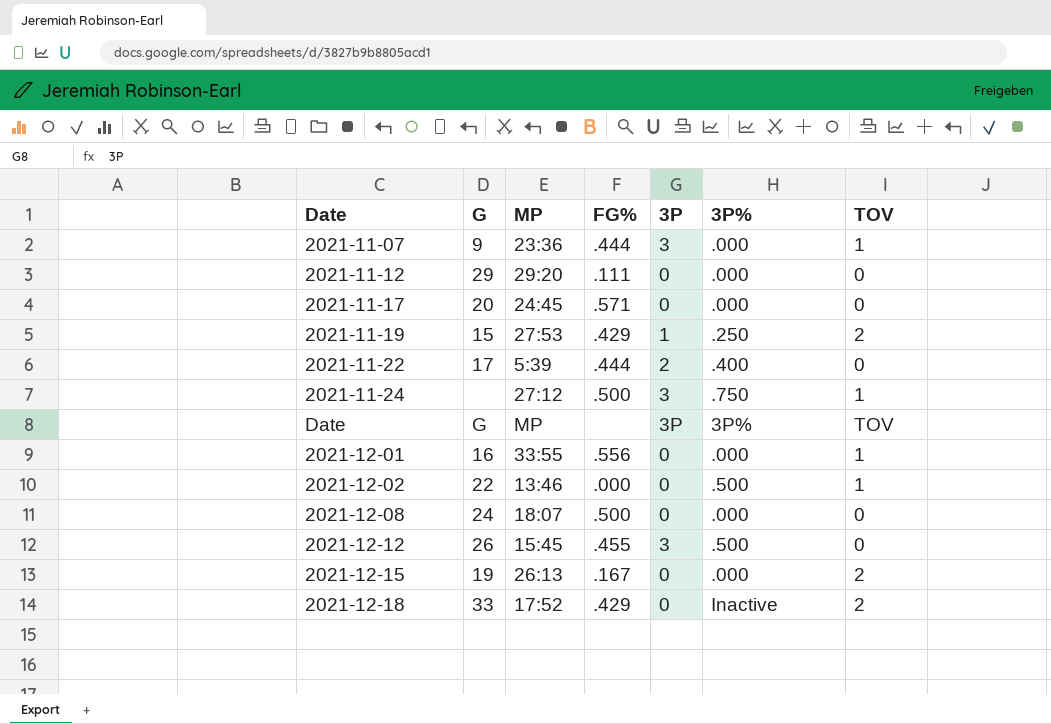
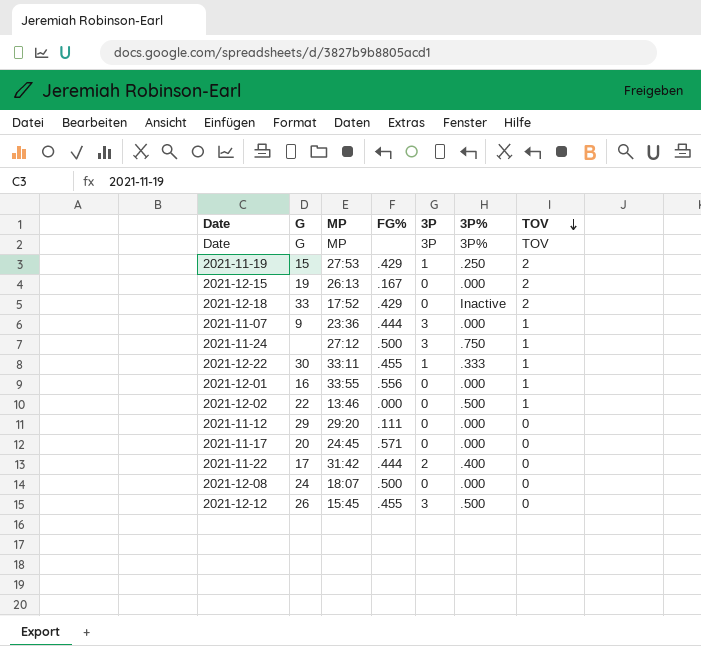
row order: none -> TOV descending
row 2021-12-22: none -> 30 | 33:11 | .455 | 1 | .333 | 1
2021-11-22 | MP: 5:39 -> 31:42

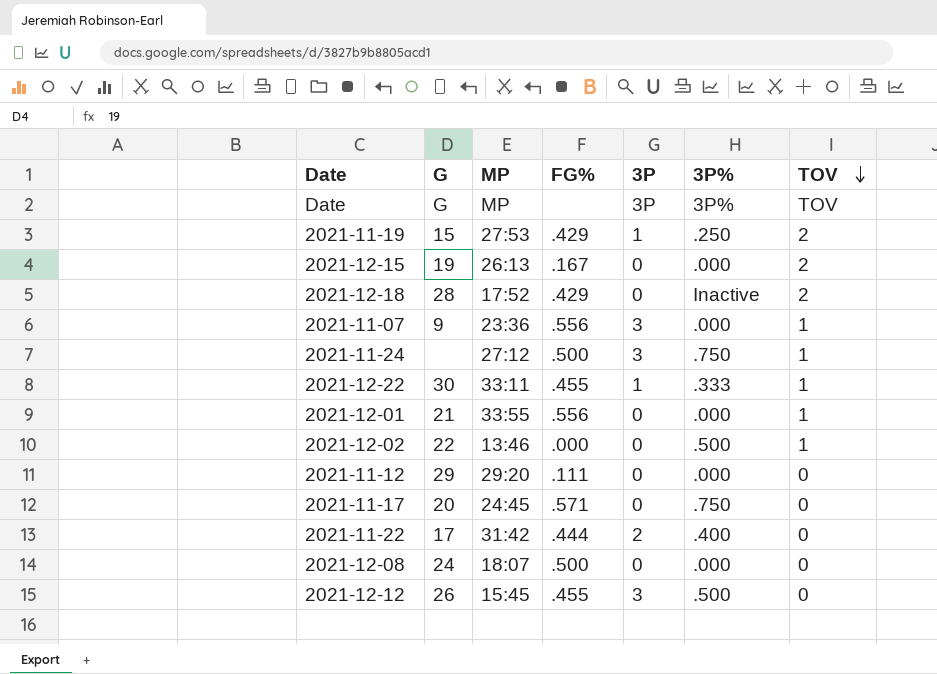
2021-12-18 | G: 33 -> 28
2021-11-07 | FG%: .444 -> .556
2021-12-01 | G: 16 -> 21
2021-11-17 | 3P%: .000 -> .750

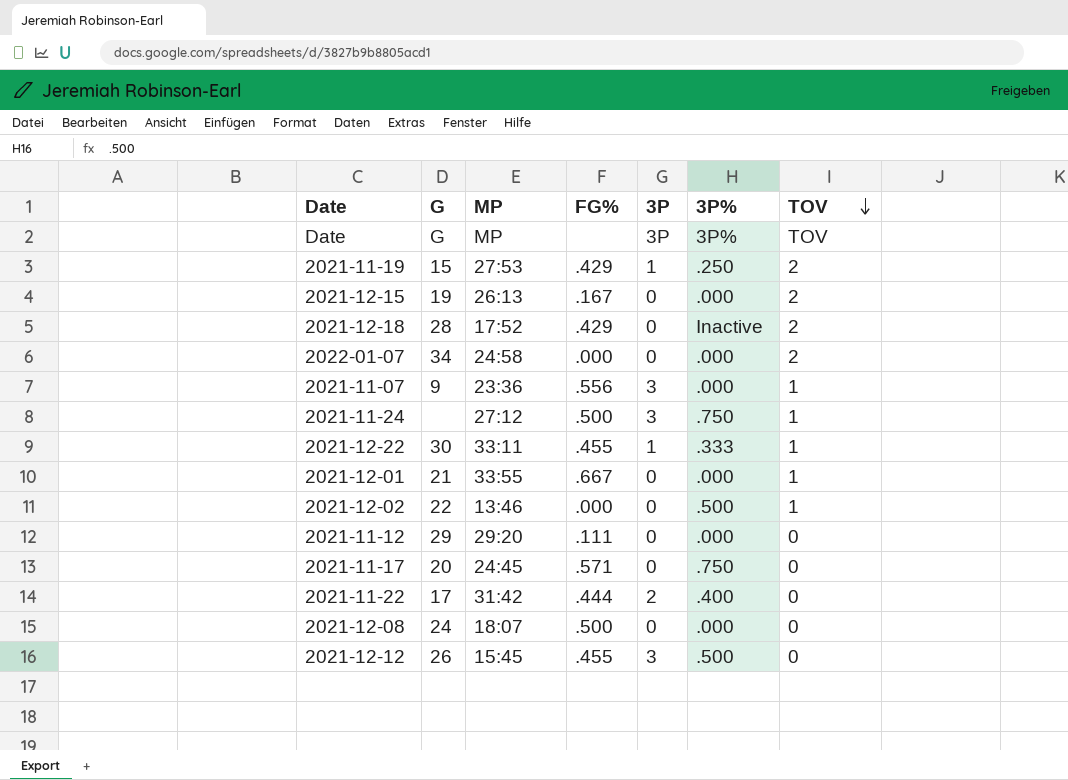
row 2022-01-07: none -> 34 | 24:58 | .000 | 0 | .000 | 2
2021-12-01 | FG%: .556 -> .667

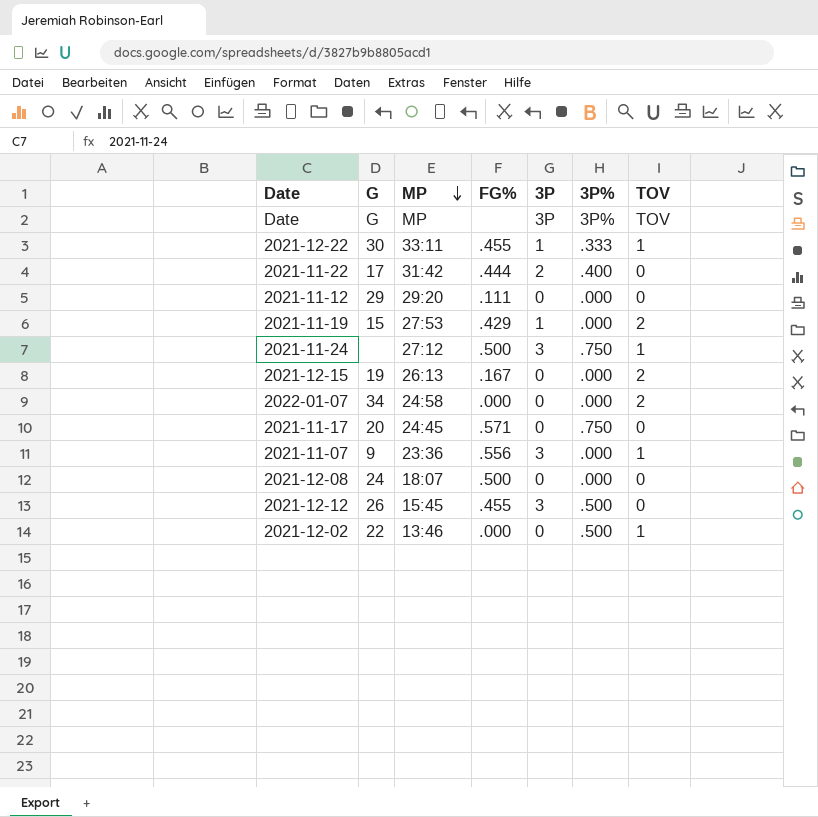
row order: TOV descending -> MP descending
row 2021-12-18: 28 | 17:52 | .429 | 0 | Inactive | 2 -> none
row 2021-12-01: 21 | 33:55 | .667 | 0 | .000 | 1 -> none
2021-11-19 | 3P%: .250 -> .000

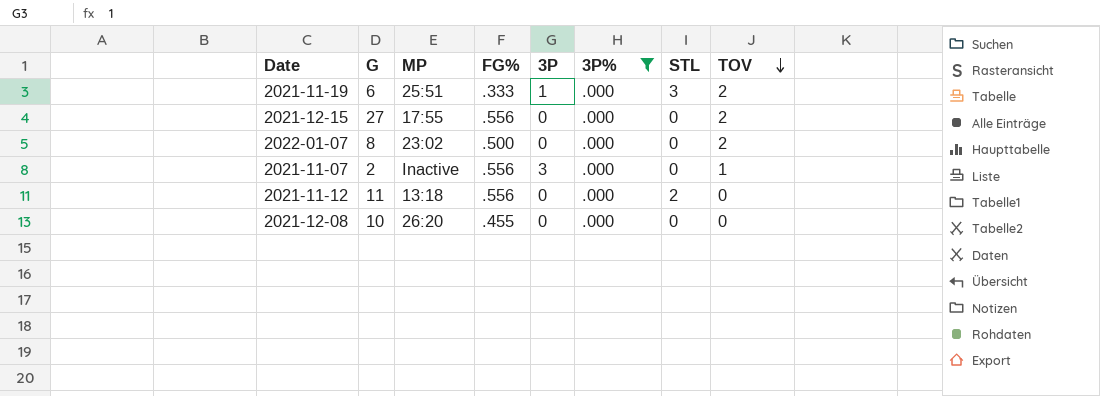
filter: none -> 3P% = .000
row order: MP descending -> TOV descending
column STL | position: none -> 7
2021-11-19 | G: 15 -> 6
2021-11-19 | MP: 27:53 -> 25:51
2021-11-19 | FG%: .429 -> .333
2021-12-15 | G: 19 -> 27
2021-12-15 | MP: 26:13 -> 17:55
2021-12-15 | FG%: .167 -> .556
2022-01-07 | G: 34 -> 8
2022-01-07 | MP: 24:58 -> 23:02
2022-01-07 | FG%: .000 -> .500
2021-11-07 | G: 9 -> 2
2021-11-07 | MP: 23:36 -> Inactive
2021-11-12 | G: 29 -> 11
2021-11-12 | MP: 29:20 -> 13:18
2021-11-12 | FG%: .111 -> .556
2021-12-08 | G: 24 -> 10
2021-12-08 | MP: 18:07 -> 26:20
2021-12-08 | FG%: .500 -> .455

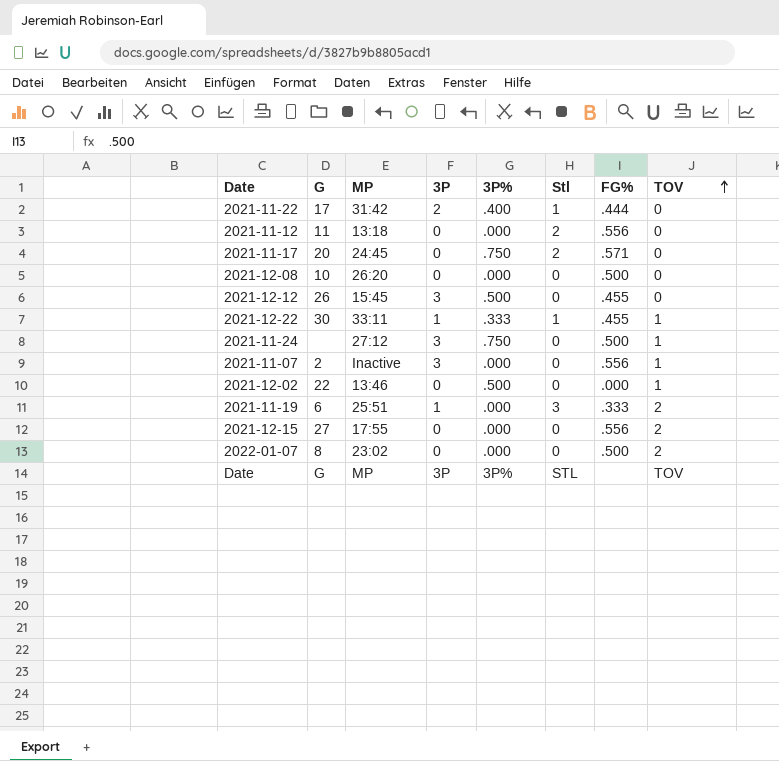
filter: 3P% = .000 -> none
row order: TOV descending -> TOV ascending
column name: STL -> Stl
column FG% | position: 4 -> 7
2021-12-08 | FG%: .455 -> .500

